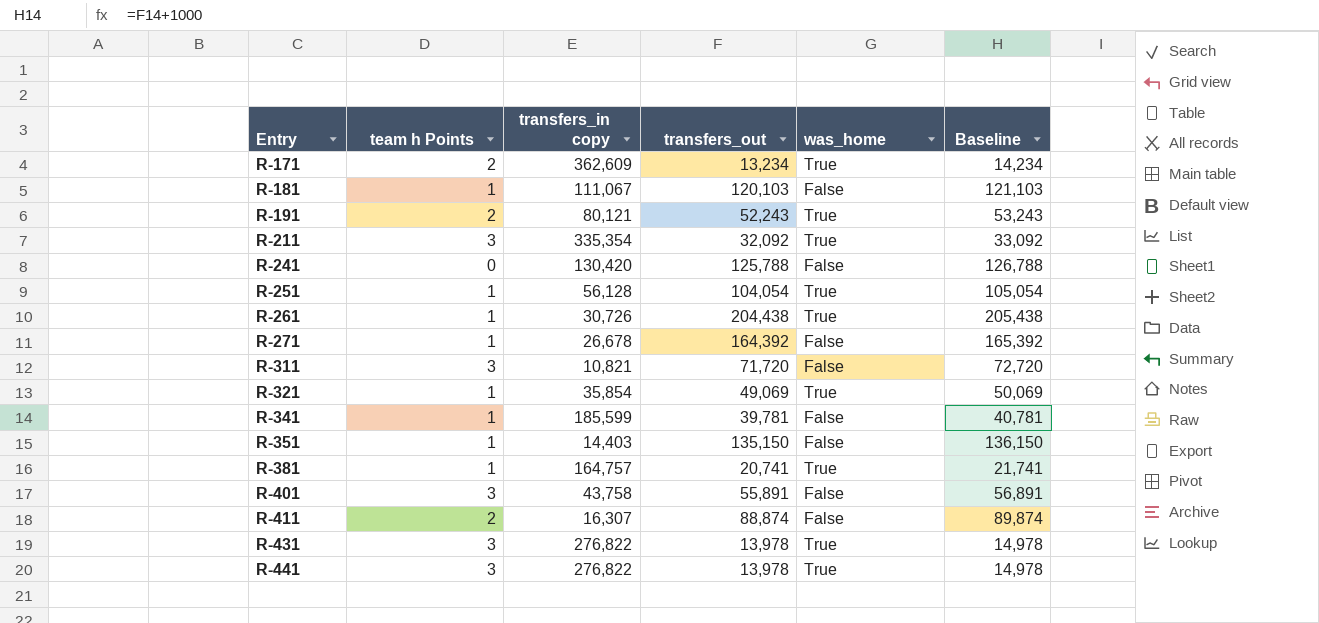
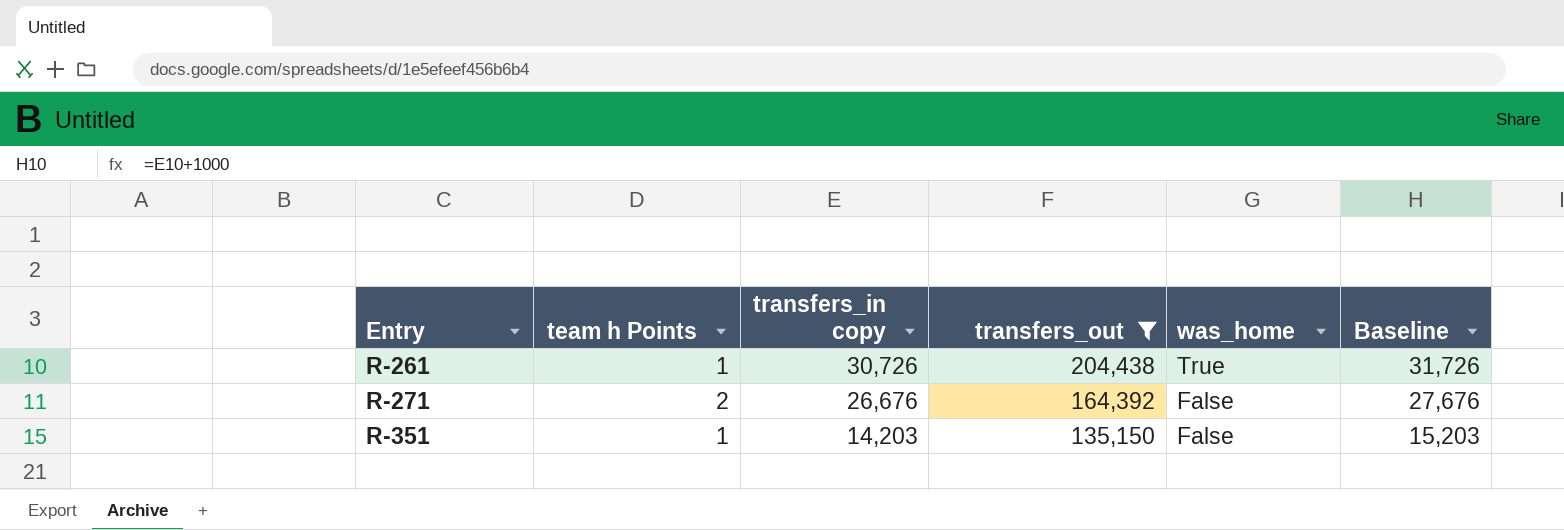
filter: none -> transfers_out >= 135,150
column Baseline | formula: [transfers_out] + 1000 -> [transfers_in copy] + 1000
R-271 | team h Points: 1 -> 2
R-271 | transfers_in copy: 26,678 -> 26,676
R-351 | transfers_in copy: 14,403 -> 14,203

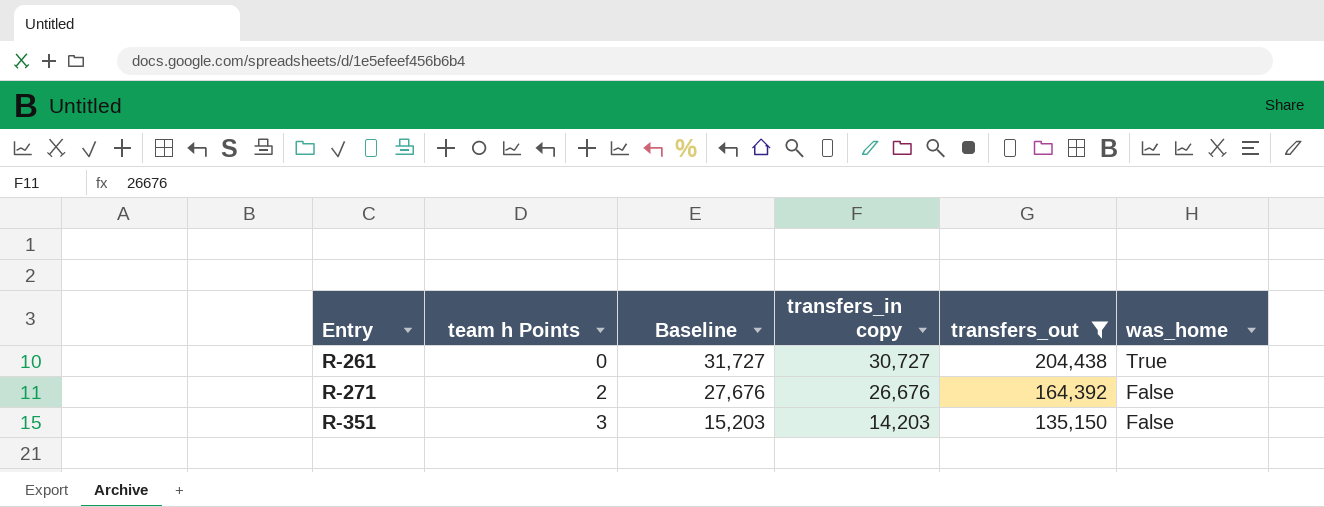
column Baseline | position: 6 -> 3
R-261 | team h Points: 1 -> 0
R-261 | Baseline: 31,726 -> 31,727
R-261 | transfers_in copy: 30,726 -> 30,727
R-351 | team h Points: 1 -> 3

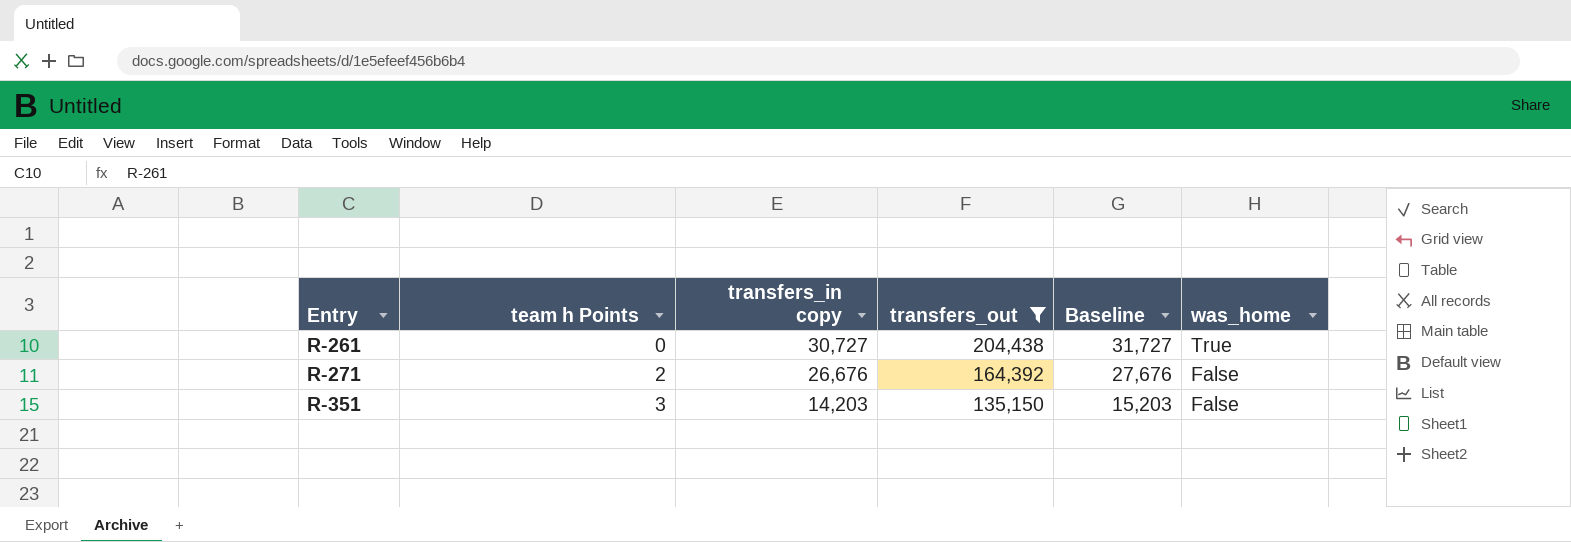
column Baseline | position: 3 -> 5

